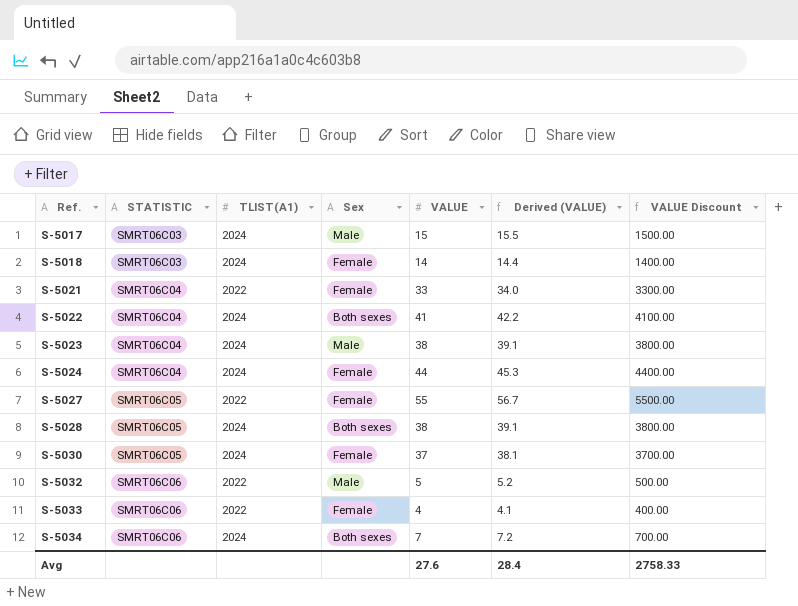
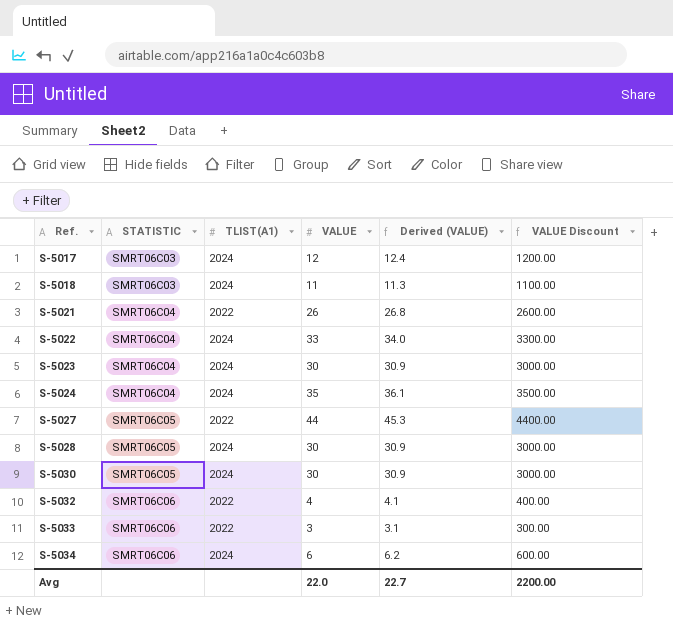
column Sex | position: 4 -> none
S-5017 | VALUE: 15 -> 12
S-5017 | Derived (VALUE): 15.5 -> 12.4
S-5017 | VALUE Discount: 1500.00 -> 1200.00
S-5018 | VALUE: 14 -> 11
S-5018 | Derived (VALUE): 14.4 -> 11.3
S-5018 | VALUE Discount: 1400.00 -> 1100.00
S-5021 | VALUE: 33 -> 26
S-5021 | Derived (VALUE): 34.0 -> 26.8
S-5021 | VALUE Discount: 3300.00 -> 2600.00
S-5022 | VALUE: 41 -> 33
S-5022 | Derived (VALUE): 42.2 -> 34.0
S-5022 | VALUE Discount: 4100.00 -> 3300.00
S-5023 | VALUE: 38 -> 30
S-5023 | Derived (VALUE): 39.1 -> 30.9
S-5023 | VALUE Discount: 3800.00 -> 3000.00
S-5024 | VALUE: 44 -> 35
S-5024 | Derived (VALUE): 45.3 -> 36.1
S-5024 | VALUE Discount: 4400.00 -> 3500.00
S-5027 | VALUE: 55 -> 44
S-5027 | Derived (VALUE): 56.7 -> 45.3
S-5027 | VALUE Discount: 5500.00 -> 4400.00
S-5028 | VALUE: 38 -> 30
S-5028 | Derived (VALUE): 39.1 -> 30.9
S-5028 | VALUE Discount: 3800.00 -> 3000.00
S-5030 | VALUE: 37 -> 30
S-5030 | Derived (VALUE): 38.1 -> 30.9
S-5030 | VALUE Discount: 3700.00 -> 3000.00
S-5032 | VALUE: 5 -> 4
S-5032 | Derived (VALUE): 5.2 -> 4.1
S-5032 | VALUE Discount: 500.00 -> 400.00
S-5033 | VALUE: 4 -> 3
S-5033 | Derived (VALUE): 4.1 -> 3.1
S-5033 | VALUE Discount: 400.00 -> 300.00
S-5034 | VALUE: 7 -> 6
S-5034 | Derived (VALUE): 7.2 -> 6.2
S-5034 | VALUE Discount: 700.00 -> 600.00
Avg | VALUE: 27.6 -> 22.0
Avg | Derived (VALUE): 28.4 -> 22.7
Avg | VALUE Discount: 2758.33 -> 2200.00

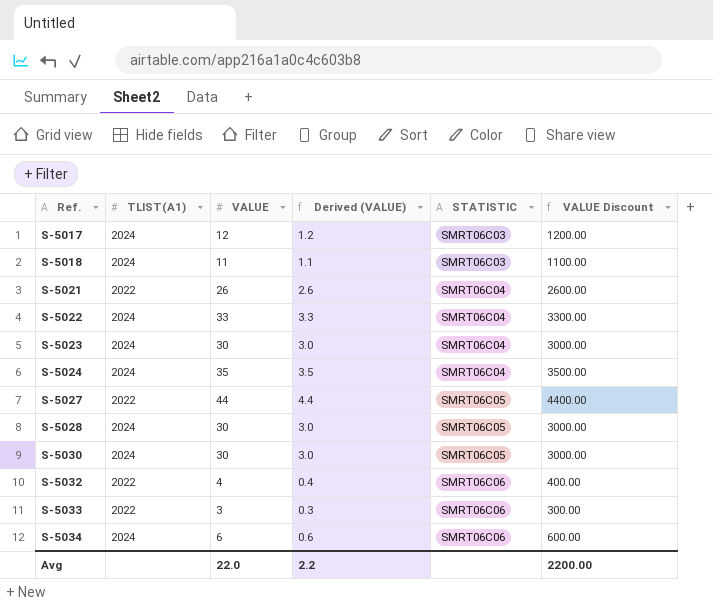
column Derived (VALUE) | formula: [VALUE] * 1.03 -> [VALUE] * 0.1
column STATISTIC | position: 2 -> 5
Avg | Derived (VALUE): 22.7 -> 2.2

